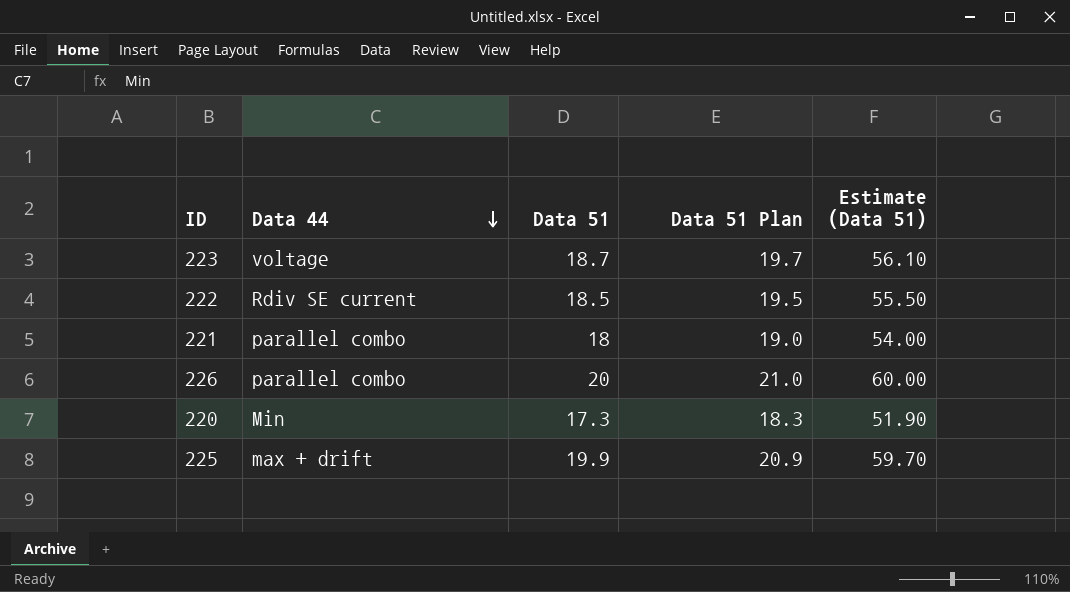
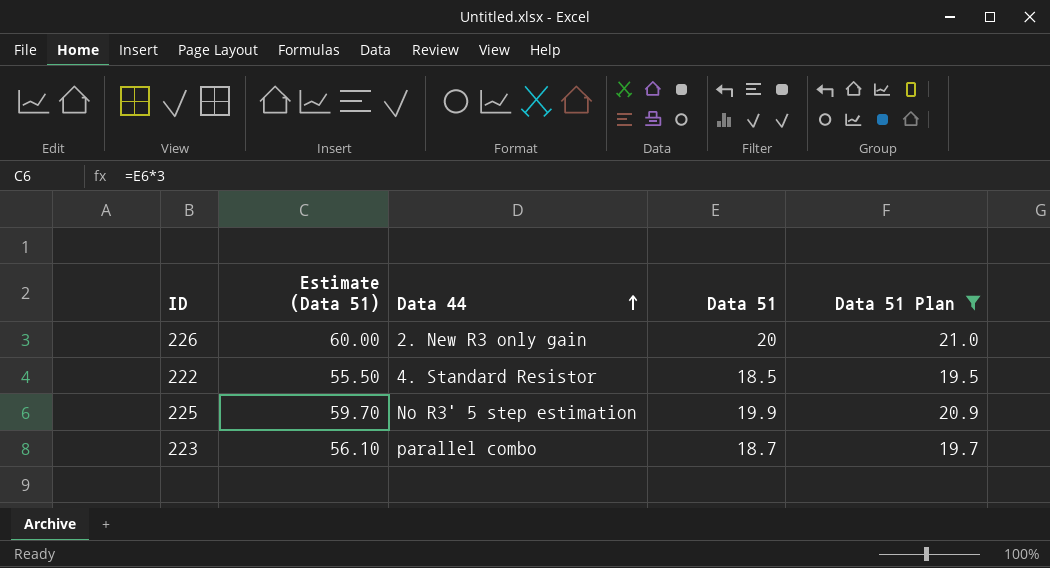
filter: none -> Data 51 Plan >= 19.5
row order: Data 44 descending -> Data 44 ascending
column Estimate (Data 51) | position: 5 -> 2
226 | Data 44: parallel combo -> 2. New R3 only gain
222 | Data 44: Rdiv SE current -> 4. Standard Resistor
225 | Data 44: max + drift -> No R3' 5 step estimation
223 | Data 44: voltage -> parallel combo

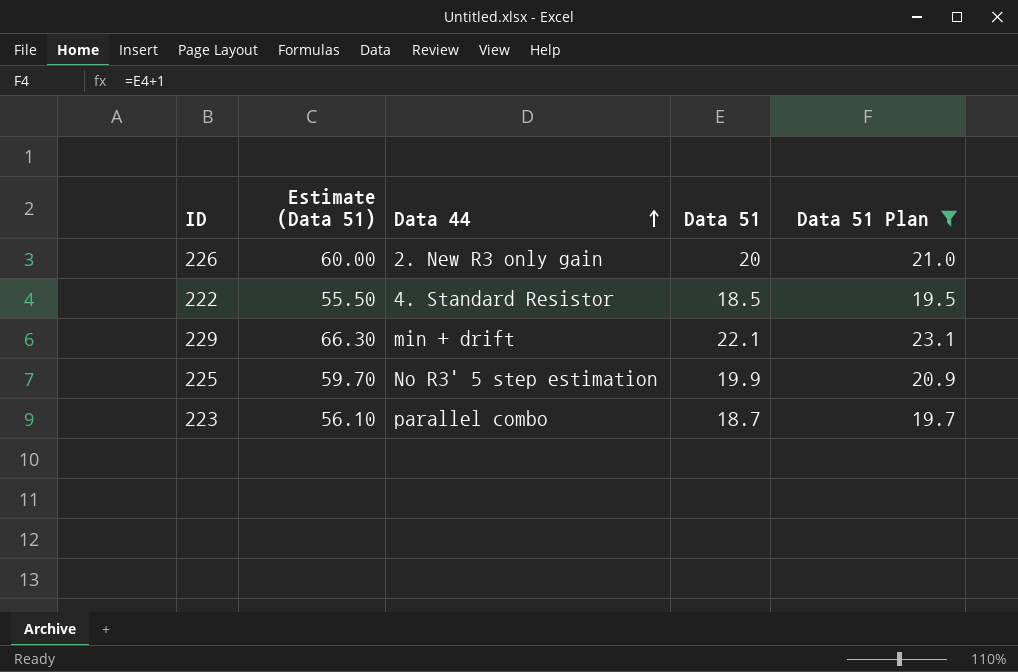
row 229: none -> 66.30 | min + drift | 22.1 | 23.1

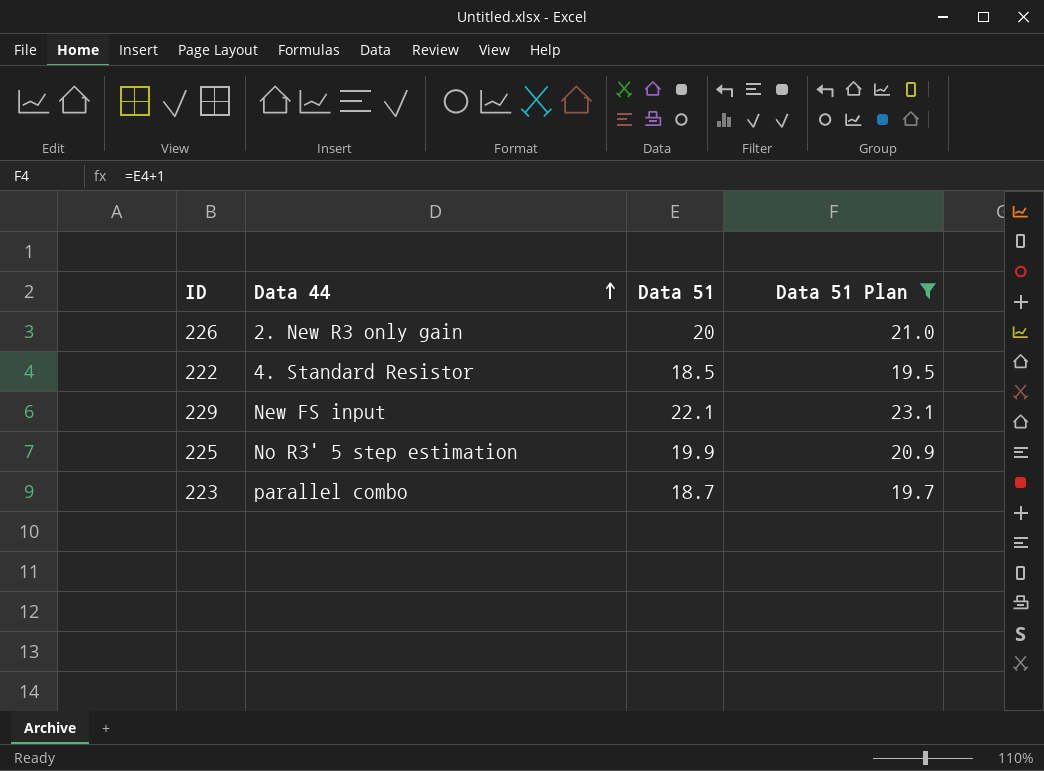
column Estimate (Data 51) | formula: [Data 51] * 3 -> none
229 | Data 44: min + drift -> New FS input

